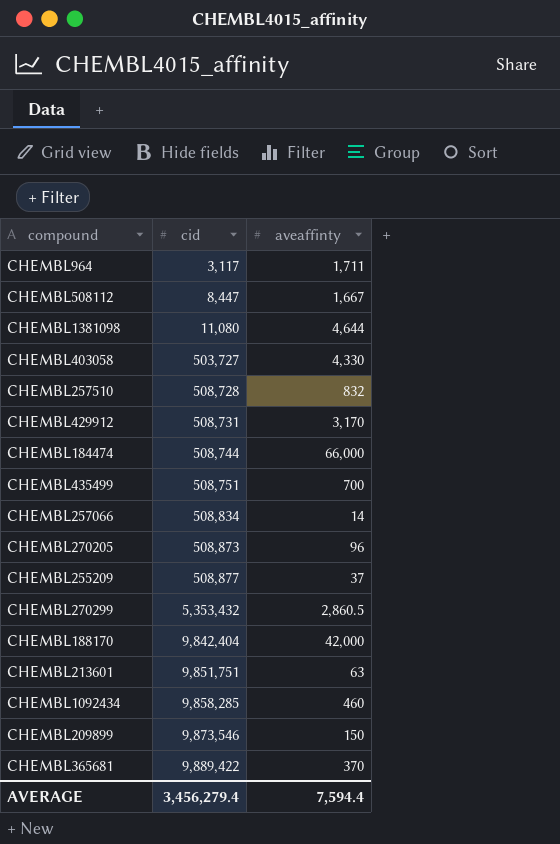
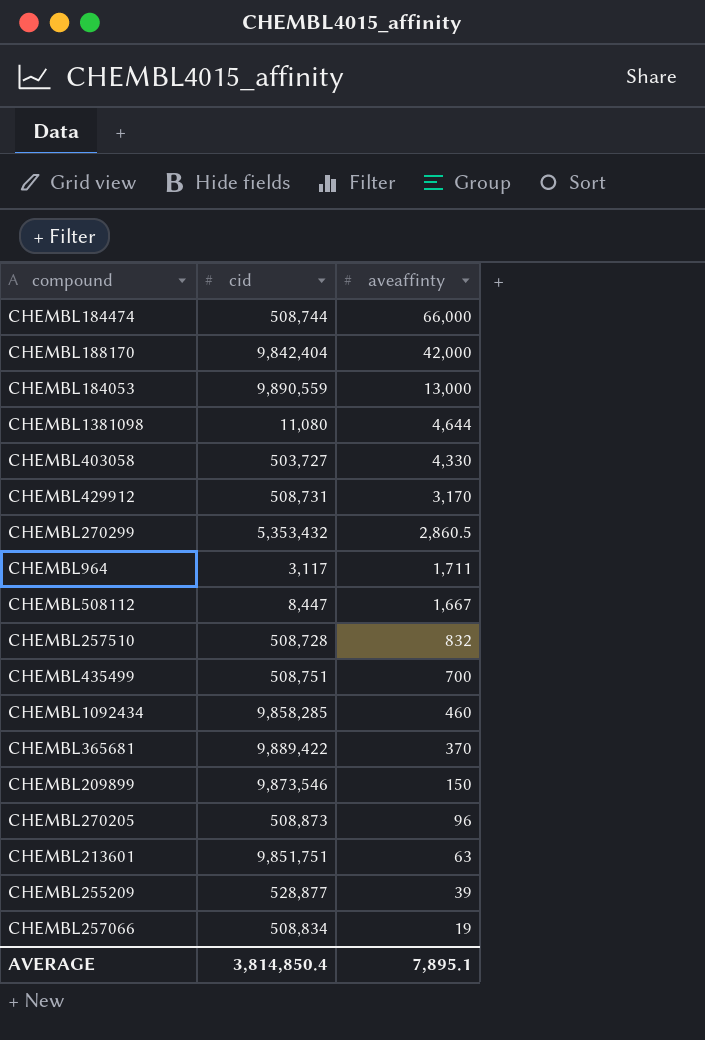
row order: cid ascending -> aveaffinty descending
row CHEMBL184053: none -> 9,890,559 | 13,000
CHEMBL255209 | cid: 508,877 -> 528,877
CHEMBL255209 | aveaffinty: 37 -> 39
CHEMBL257066 | aveaffinty: 14 -> 19
AVERAGE | cid: 3,456,279.4 -> 3,814,850.4
AVERAGE | aveaffinty: 7,594.4 -> 7,895.1

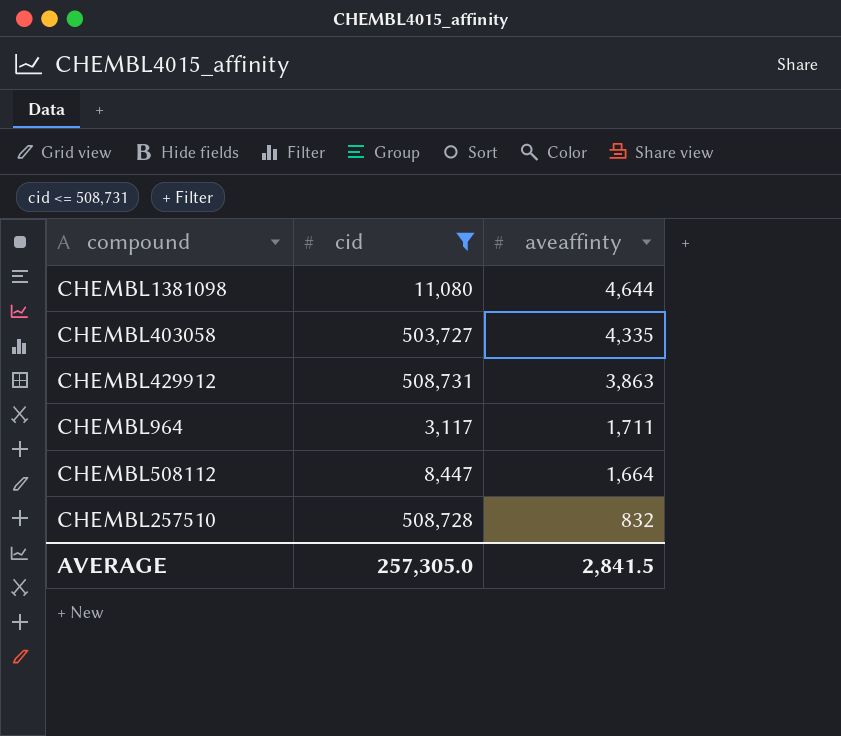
filter: none -> cid <= 508,731
CHEMBL403058 | aveaffinty: 4,330 -> 4,335
CHEMBL429912 | aveaffinty: 3,170 -> 3,863
CHEMBL508112 | aveaffinty: 1,667 -> 1,664
AVERAGE | cid: 3,814,850.4 -> 257,305.0
AVERAGE | aveaffinty: 7,895.1 -> 2,841.5

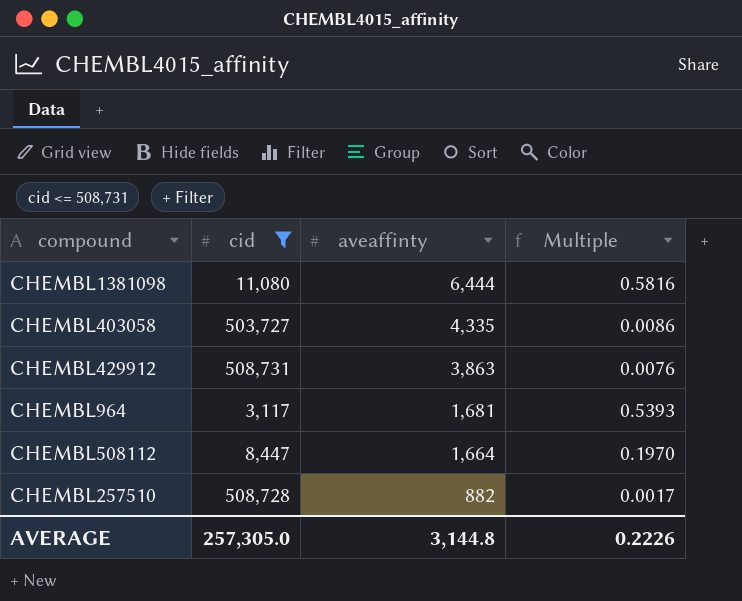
column Multiple | formula: none -> [aveaffinty] / [cid]
CHEMBL1381098 | aveaffinty: 4,644 -> 6,444
CHEMBL964 | aveaffinty: 1,711 -> 1,681
CHEMBL257510 | aveaffinty: 832 -> 882
AVERAGE | aveaffinty: 2,841.5 -> 3,144.8

